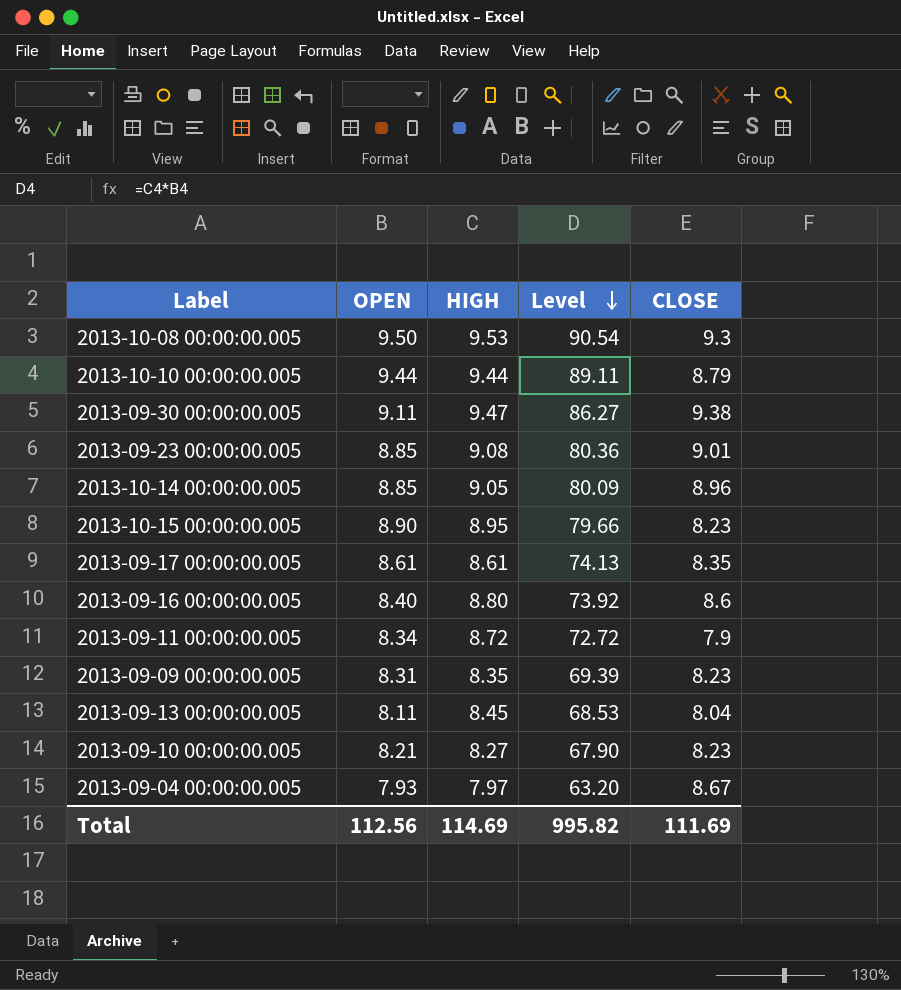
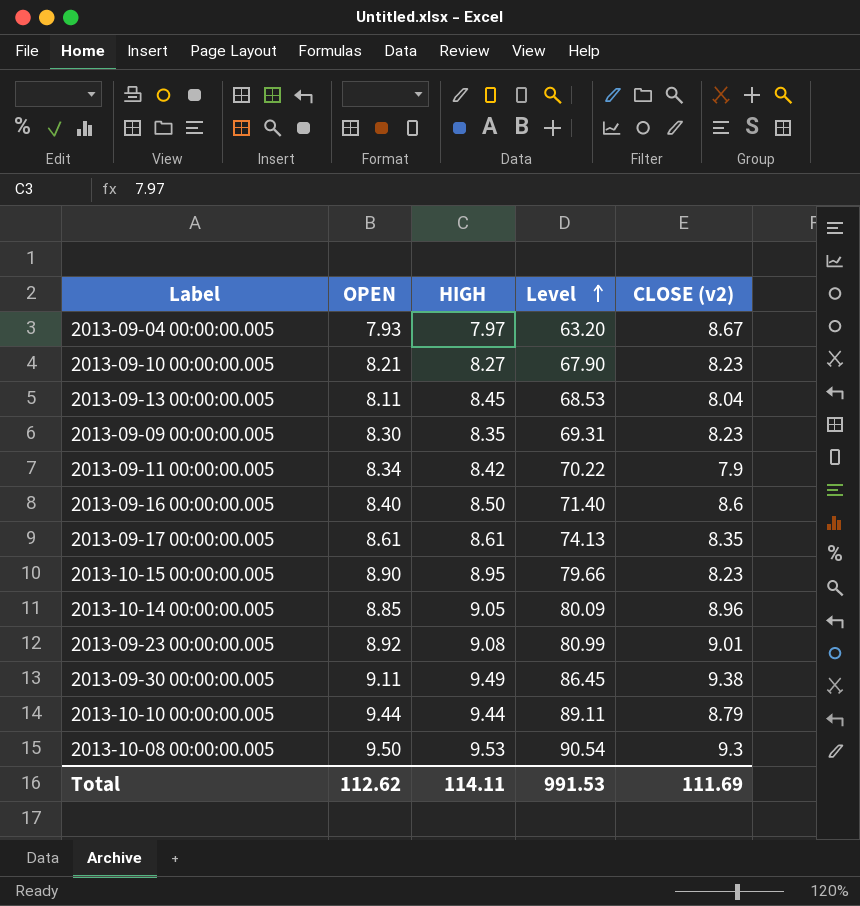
row order: Level descending -> Level ascending
column name: CLOSE -> CLOSE (v2)
2013-09-09 00:00:00.005 | OPEN: 8.31 -> 8.30
2013-09-09 00:00:00.005 | Level: 69.39 -> 69.31
2013-09-11 00:00:00.005 | HIGH: 8.72 -> 8.42
2013-09-11 00:00:00.005 | Level: 72.72 -> 70.22
2013-09-16 00:00:00.005 | HIGH: 8.80 -> 8.50
2013-09-16 00:00:00.005 | Level: 73.92 -> 71.40
2013-09-23 00:00:00.005 | OPEN: 8.85 -> 8.92
2013-09-23 00:00:00.005 | Level: 80.36 -> 80.99
2013-09-30 00:00:00.005 | HIGH: 9.47 -> 9.49
2013-09-30 00:00:00.005 | Level: 86.27 -> 86.45
Total | OPEN: 112.56 -> 112.62
Total | HIGH: 114.69 -> 114.11
Total | Level: 995.82 -> 991.53

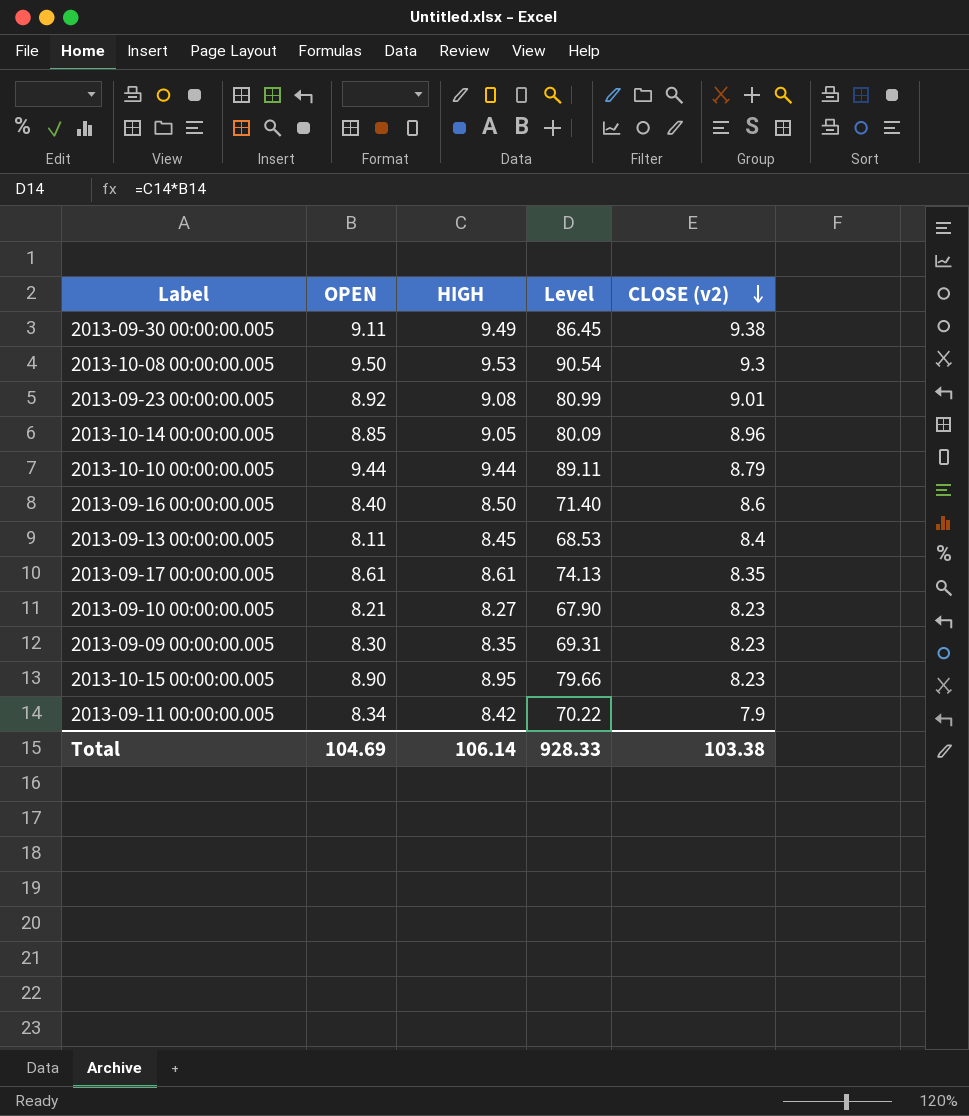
row order: Level ascending -> CLOSE (v2) descending
row 2013-09-04 00:00:00.005: 7.93 | 7.97 | 63.20 | 8.67 -> none
2013-09-13 00:00:00.005 | CLOSE (v2): 8.04 -> 8.4
Total | OPEN: 112.62 -> 104.69
Total | HIGH: 114.11 -> 106.14
Total | Level: 991.53 -> 928.33
Total | CLOSE (v2): 111.69 -> 103.38

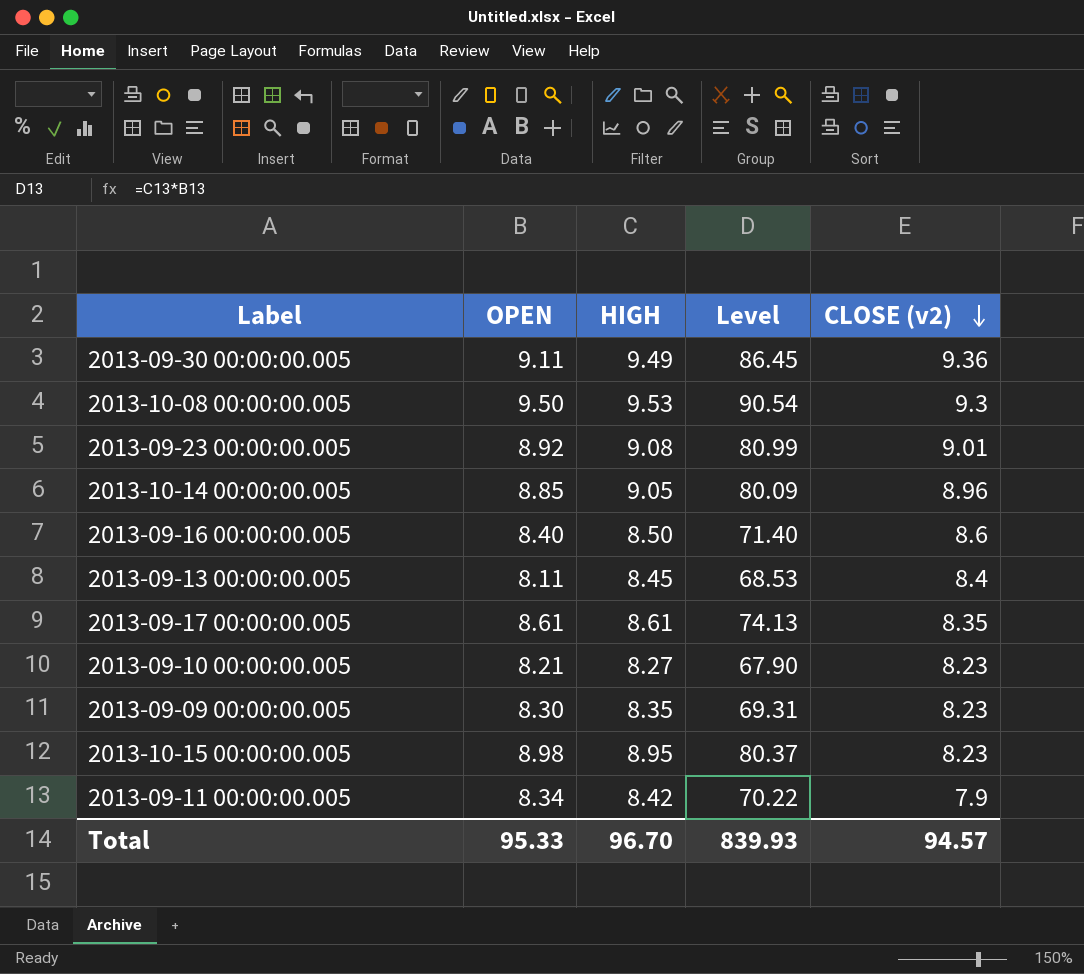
row 2013-10-10 00:00:00.005: 9.44 | 9.44 | 89.11 | 8.79 -> none
2013-09-30 00:00:00.005 | CLOSE (v2): 9.38 -> 9.36
2013-10-15 00:00:00.005 | OPEN: 8.90 -> 8.98
2013-10-15 00:00:00.005 | Level: 79.66 -> 80.37
Total | OPEN: 104.69 -> 95.33
Total | HIGH: 106.14 -> 96.70
Total | Level: 928.33 -> 839.93
Total | CLOSE (v2): 103.38 -> 94.57

